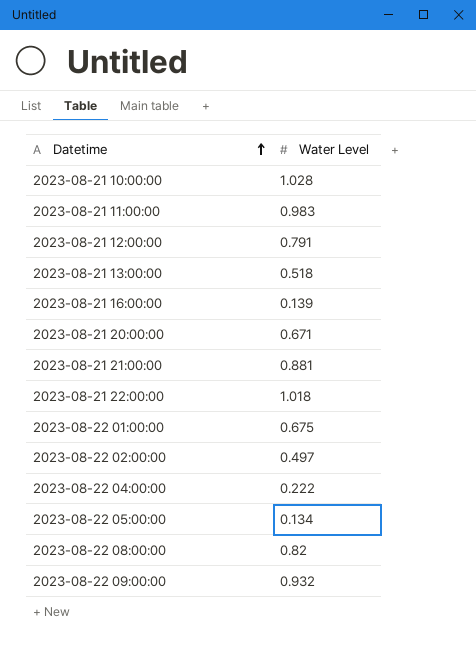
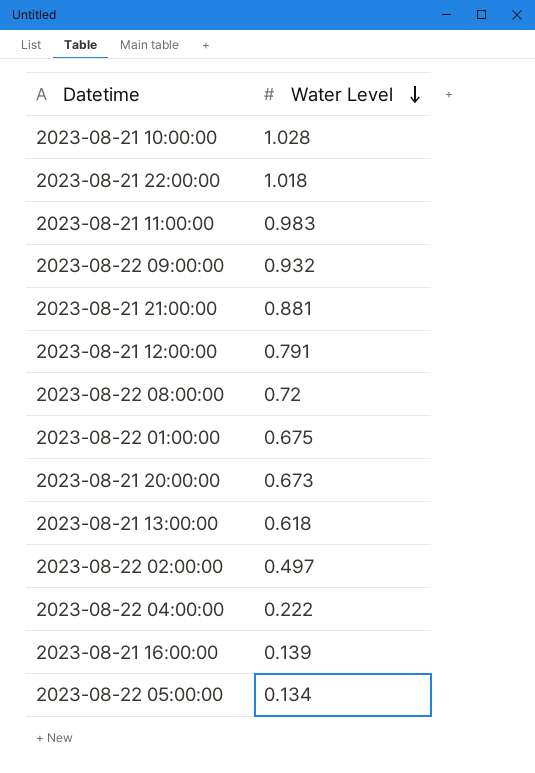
row order: Datetime ascending -> Water Level descending
2023-08-22 08:00:00 | Water Level: 0.82 -> 0.72
2023-08-21 20:00:00 | Water Level: 0.671 -> 0.673
2023-08-21 13:00:00 | Water Level: 0.518 -> 0.618

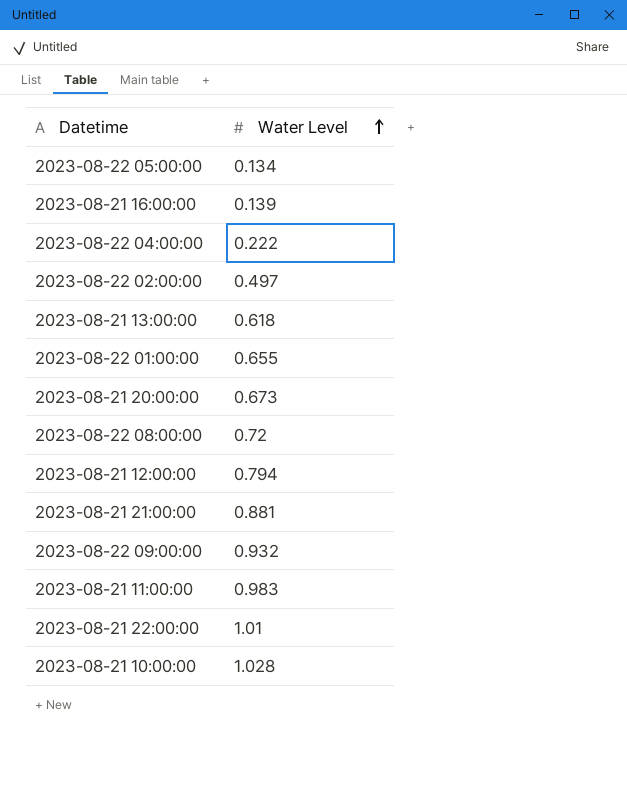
row order: Water Level descending -> Water Level ascending
2023-08-22 01:00:00 | Water Level: 0.675 -> 0.655
2023-08-21 12:00:00 | Water Level: 0.791 -> 0.794
2023-08-21 22:00:00 | Water Level: 1.018 -> 1.01

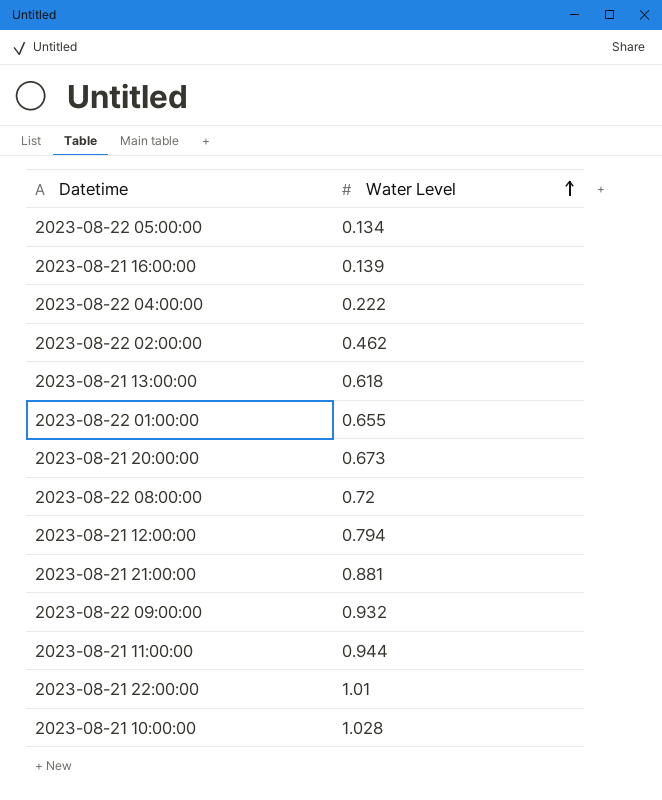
2023-08-22 02:00:00 | Water Level: 0.497 -> 0.462
2023-08-21 11:00:00 | Water Level: 0.983 -> 0.944

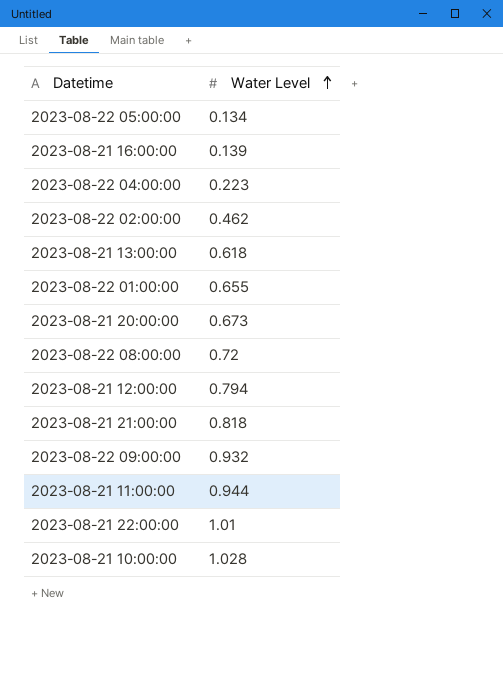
2023-08-22 04:00:00 | Water Level: 0.222 -> 0.223
2023-08-21 21:00:00 | Water Level: 0.881 -> 0.818

